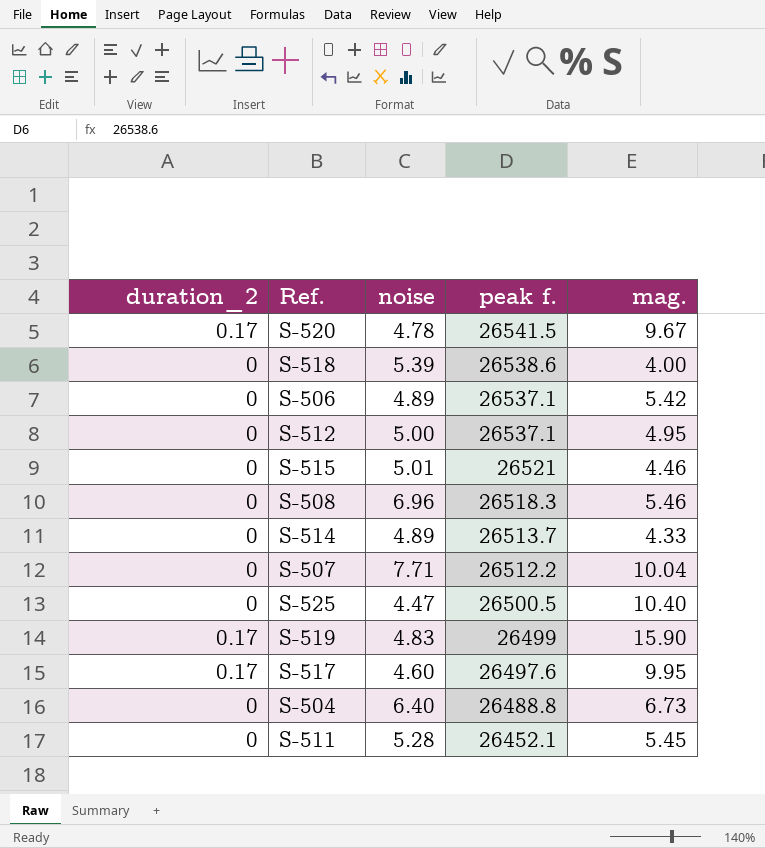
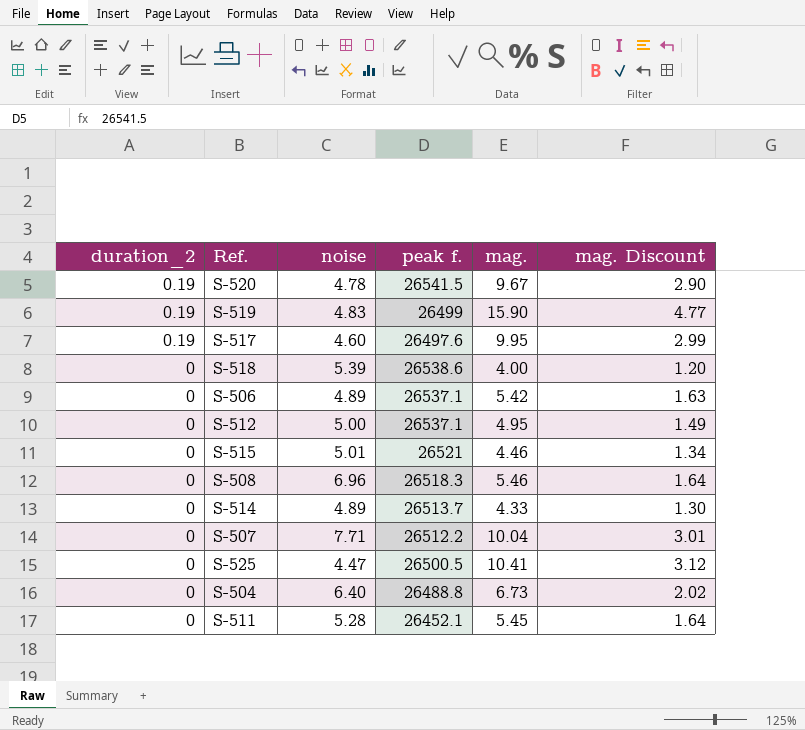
row order: peak f. descending -> duration_2 descending
column mag. Discount | formula: none -> [mag.] * 0.3
S-520 | duration_2: 0.17 -> 0.19
S-519 | duration_2: 0.17 -> 0.19
S-517 | duration_2: 0.17 -> 0.19
S-525 | mag.: 10.40 -> 10.41

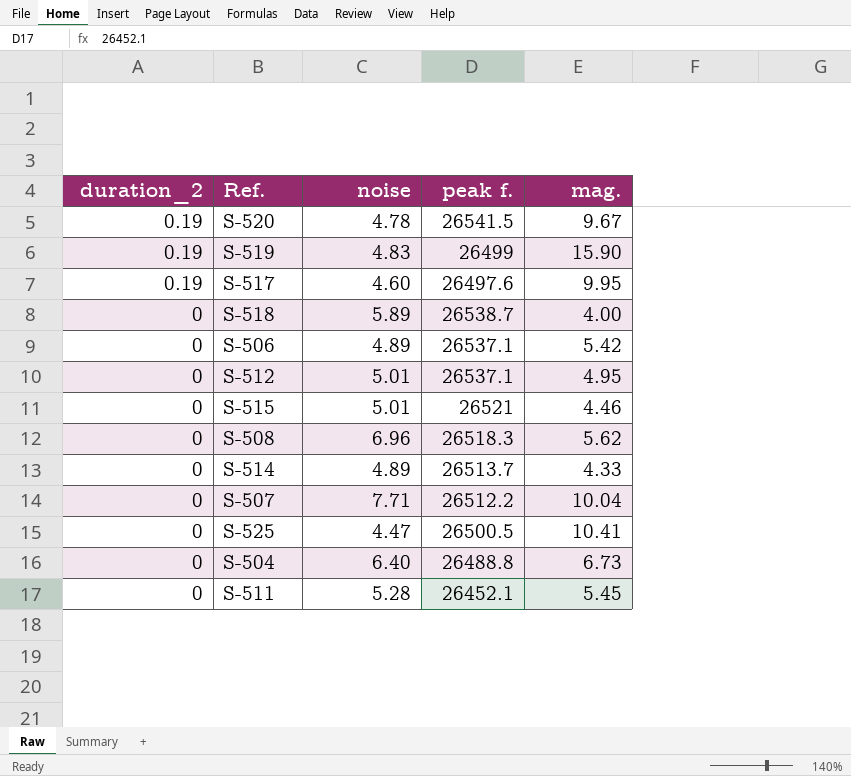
column mag. Discount | formula: [mag.] * 0.3 -> none
S-518 | noise: 5.39 -> 5.89
S-518 | peak f.: 26538.6 -> 26538.7
S-512 | noise: 5.00 -> 5.01
S-508 | mag.: 5.46 -> 5.62

